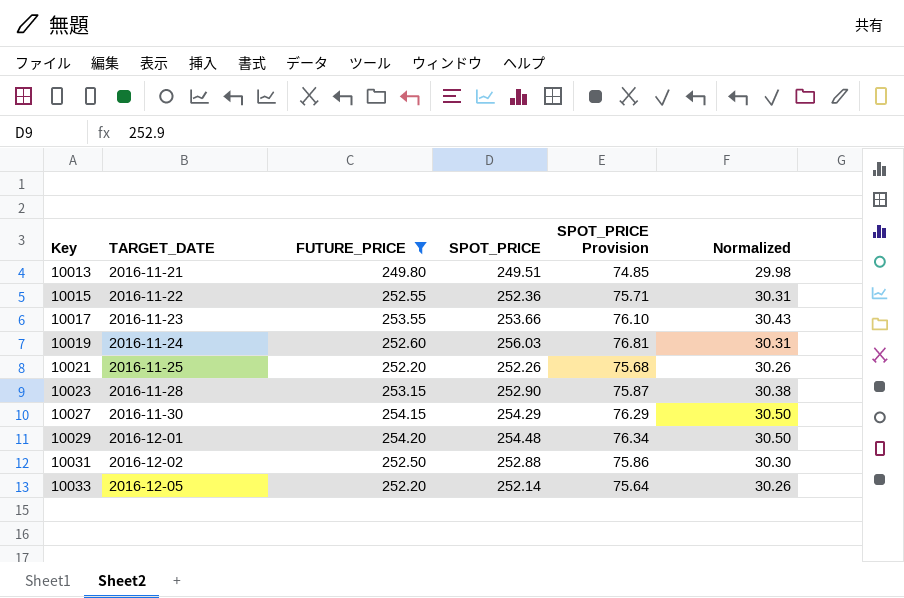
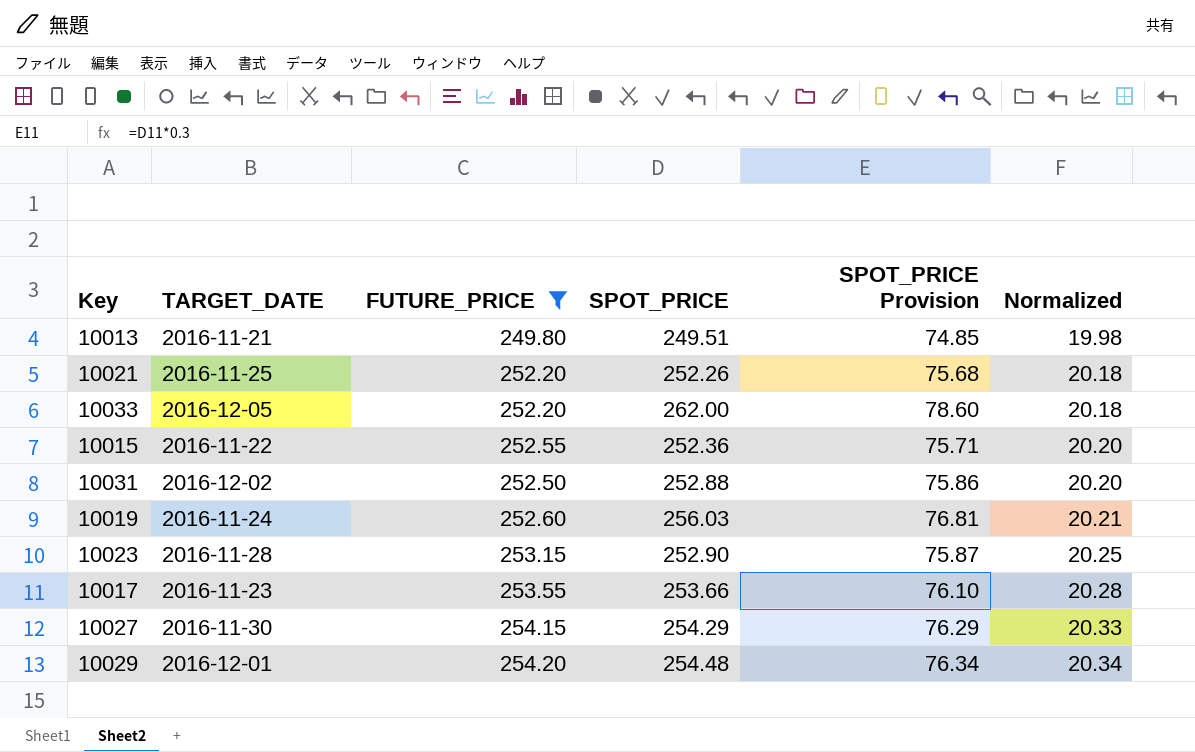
row order: Key ascending -> Normalized ascending
column Normalized | formula: [FUTURE_PRICE] * 0.12 -> [FUTURE_PRICE] * 0.08
10033 | SPOT_PRICE: 252.14 -> 262.00
10033 | SPOT_PRICE Provision: 75.64 -> 78.60

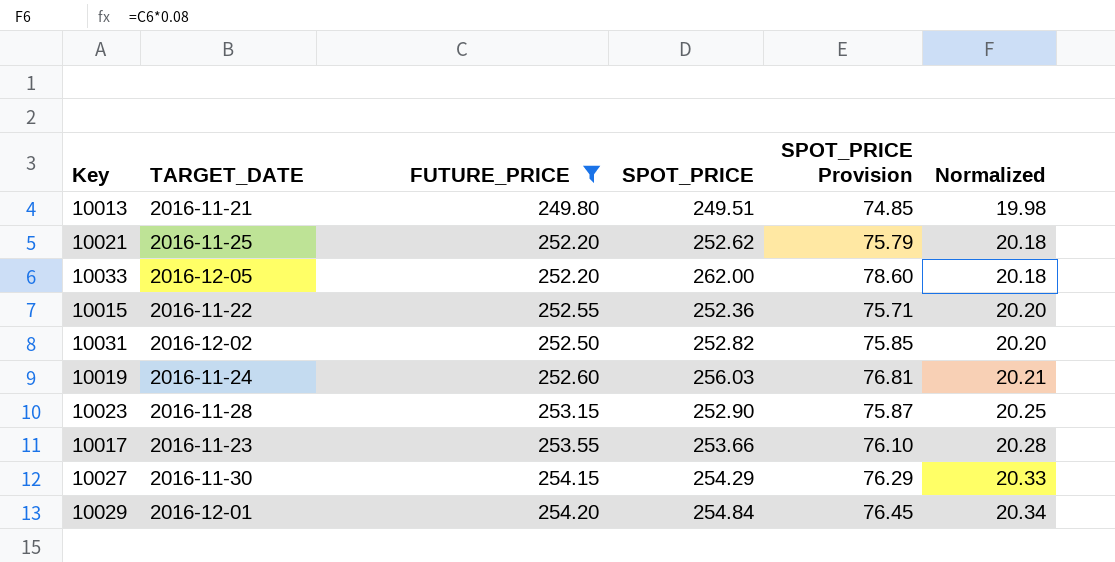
10021 | SPOT_PRICE: 252.26 -> 252.62
10021 | SPOT_PRICE Provision: 75.68 -> 75.79
10031 | SPOT_PRICE: 252.88 -> 252.82
10031 | SPOT_PRICE Provision: 75.86 -> 75.85
10029 | SPOT_PRICE: 254.48 -> 254.84
10029 | SPOT_PRICE Provision: 76.34 -> 76.45

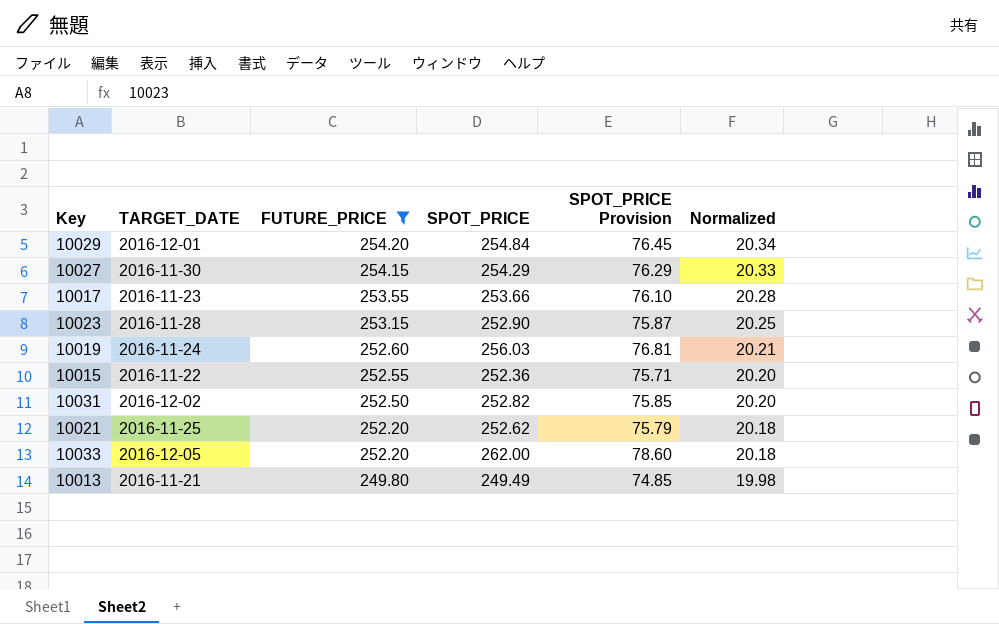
row order: Normalized ascending -> FUTURE_PRICE descending
10013 | SPOT_PRICE: 249.51 -> 249.49

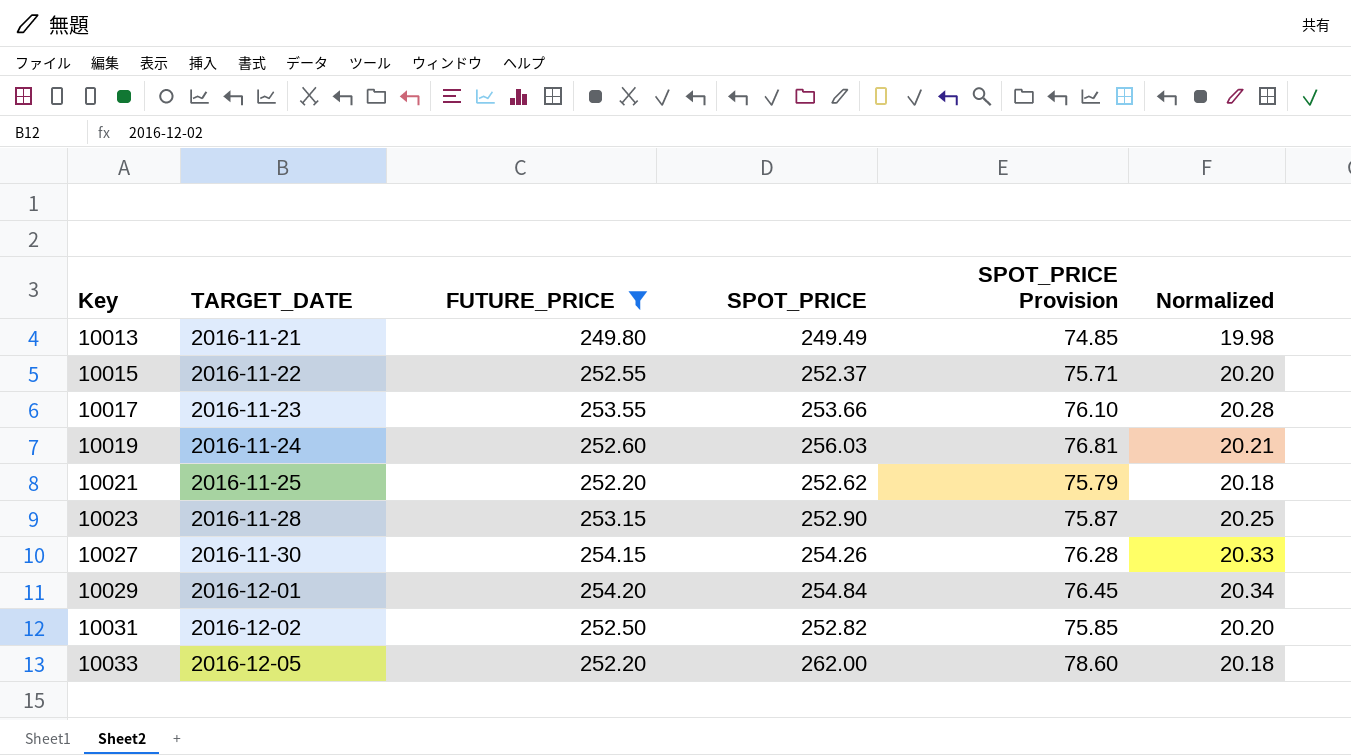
row order: FUTURE_PRICE descending -> Key ascending
10015 | SPOT_PRICE: 252.36 -> 252.37
10027 | SPOT_PRICE: 254.29 -> 254.26
10027 | SPOT_PRICE Provision: 76.29 -> 76.28

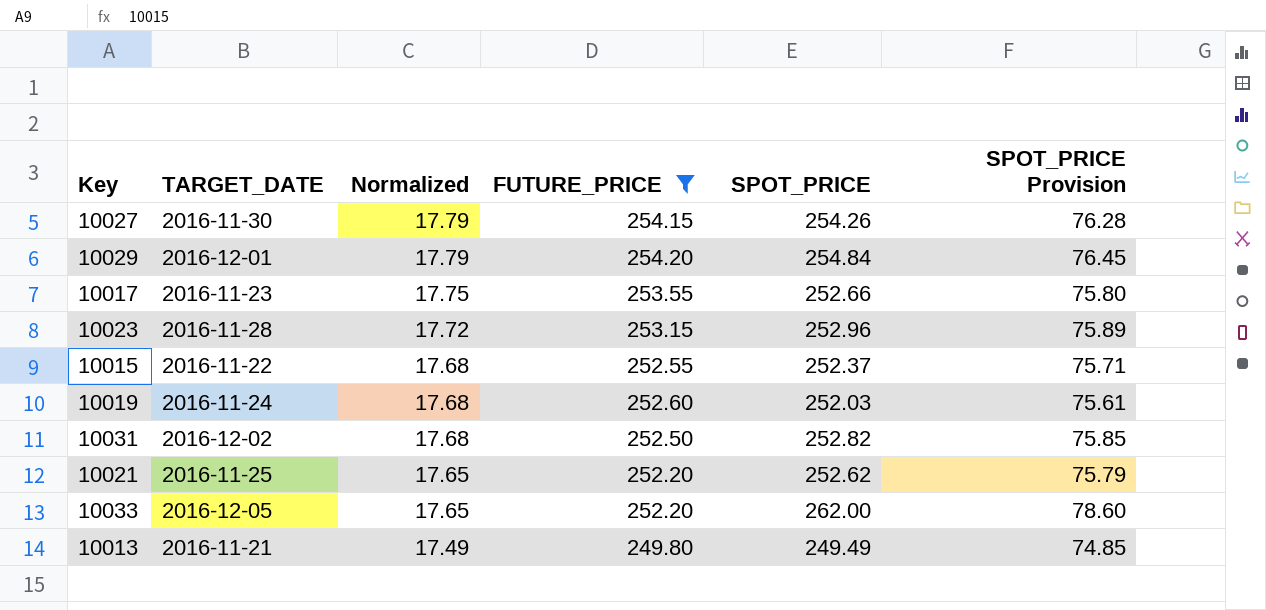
row order: Key ascending -> Normalized descending
column Normalized | formula: [FUTURE_PRICE] * 0.08 -> [FUTURE_PRICE] * 0.07
column Normalized | position: 6 -> 3
10017 | SPOT_PRICE: 253.66 -> 252.66
10017 | SPOT_PRICE Provision: 76.10 -> 75.80
10023 | SPOT_PRICE: 252.90 -> 252.96
10023 | SPOT_PRICE Provision: 75.87 -> 75.89
10019 | SPOT_PRICE: 256.03 -> 252.03
10019 | SPOT_PRICE Provision: 76.81 -> 75.61

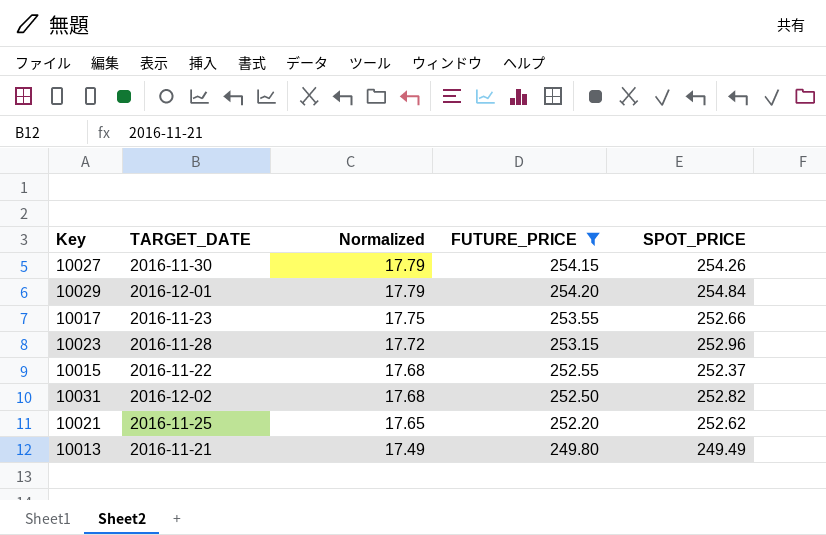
column SPOT_PRICE Provision | formula: [SPOT_PRICE] * 0.3 -> none
row 10019: 2016-11-24 | 17.68 | 252.60 | 252.03 | 75.61 -> none
row 10033: 2016-12-05 | 17.65 | 252.20 | 262.00 | 78.60 -> none

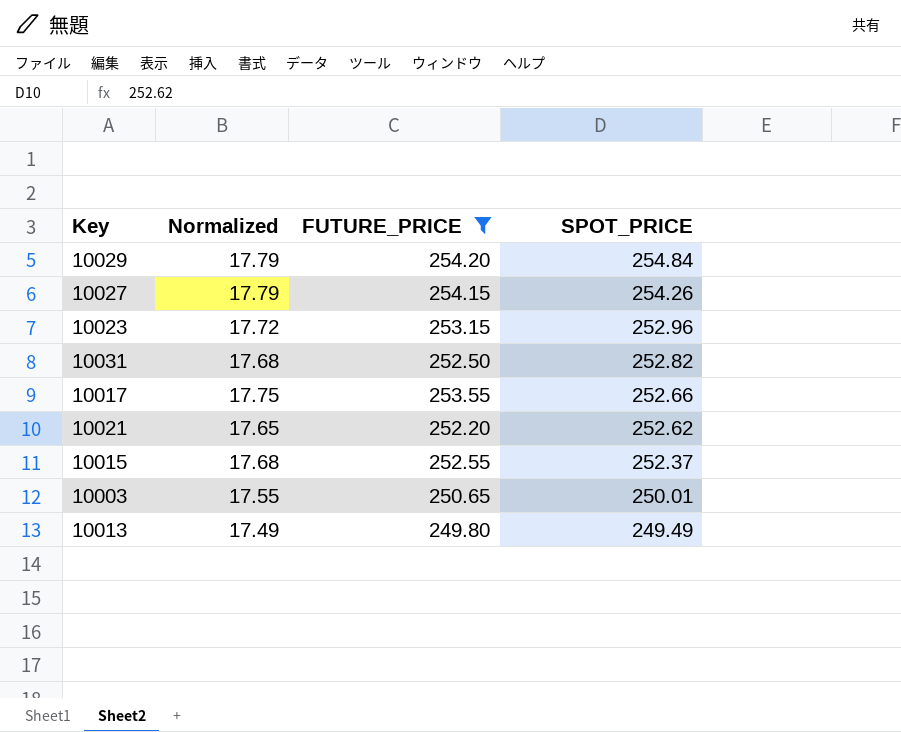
row order: Normalized descending -> SPOT_PRICE descending
column TARGET_DATE | position: 2 -> none
row 10003: none -> 17.55 | 250.65 | 250.01

